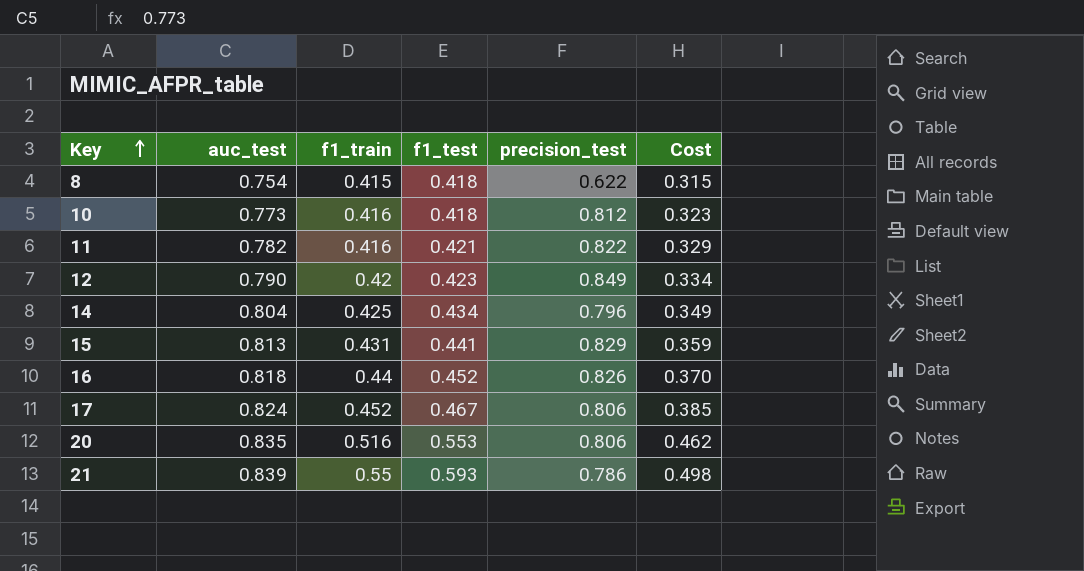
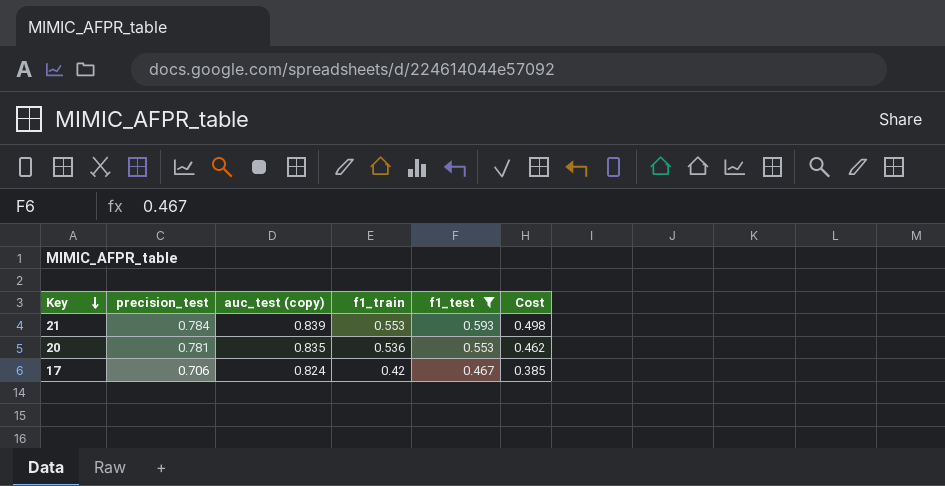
filter: none -> f1_test >= 0.467
row order: Key ascending -> Key descending
column precision_test | position: 5 -> 2
column name: auc_test -> auc_test (copy)
21 | precision_test: 0.786 -> 0.784
21 | f1_train: 0.55 -> 0.553
20 | precision_test: 0.806 -> 0.781
20 | f1_train: 0.516 -> 0.536
17 | precision_test: 0.806 -> 0.706
17 | f1_train: 0.452 -> 0.42

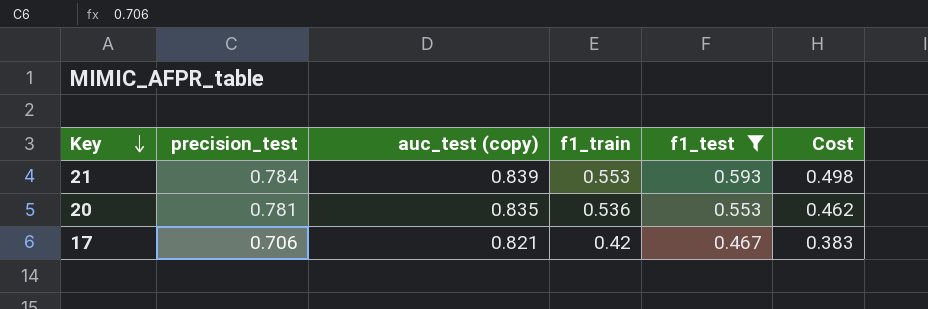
17 | auc_test (copy): 0.824 -> 0.821
17 | Cost: 0.385 -> 0.383

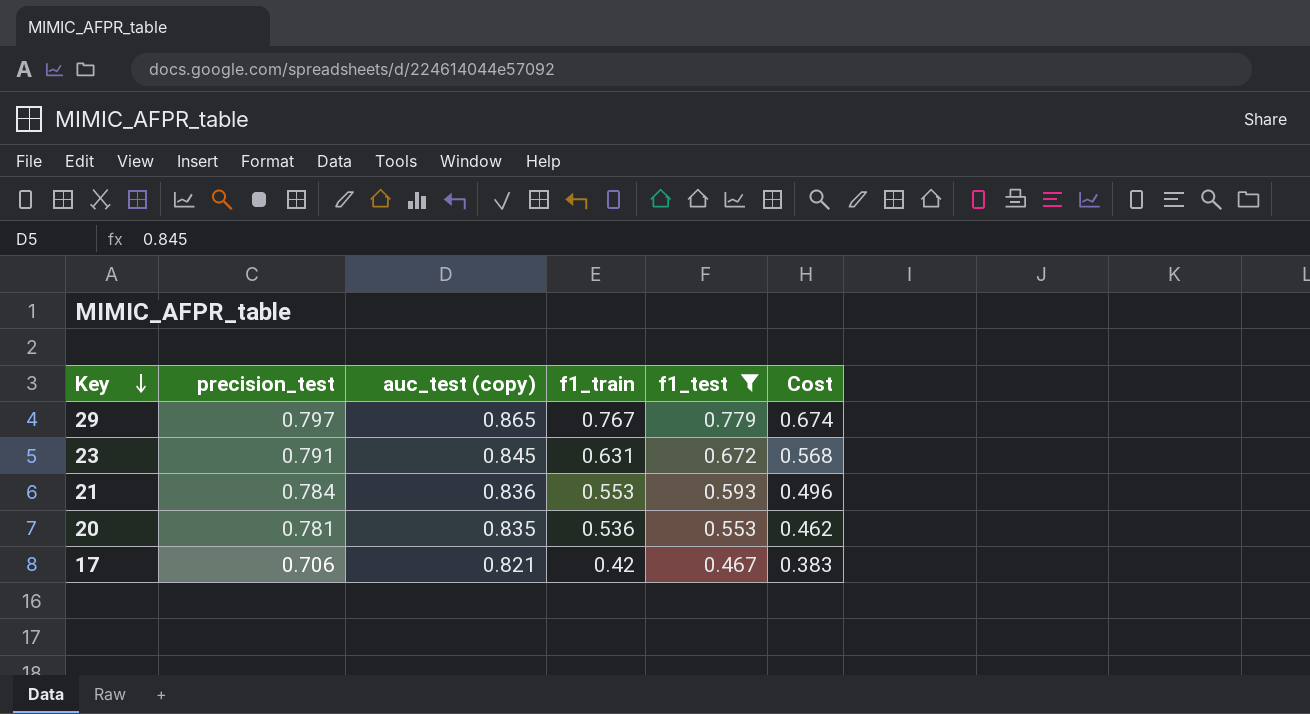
row 29: none -> 0.797 | 0.865 | 0.767 | 0.779 | 0.674
row 23: none -> 0.791 | 0.845 | 0.631 | 0.672 | 0.568
21 | auc_test (copy): 0.839 -> 0.836
21 | Cost: 0.498 -> 0.496

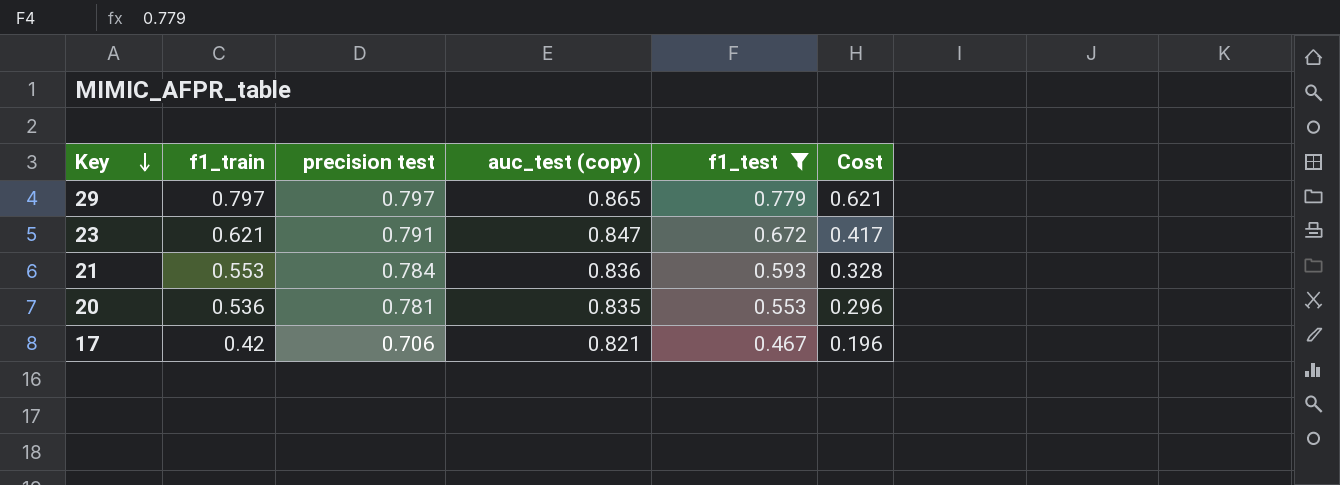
column f1_train | position: 4 -> 2
column name: precision_test -> precision test
column Cost | formula: [auc_test (copy)] * [f1_test] -> [f1_train] * [f1_test]
29 | f1_train: 0.767 -> 0.797
23 | f1_train: 0.631 -> 0.621
23 | auc_test (copy): 0.845 -> 0.847

